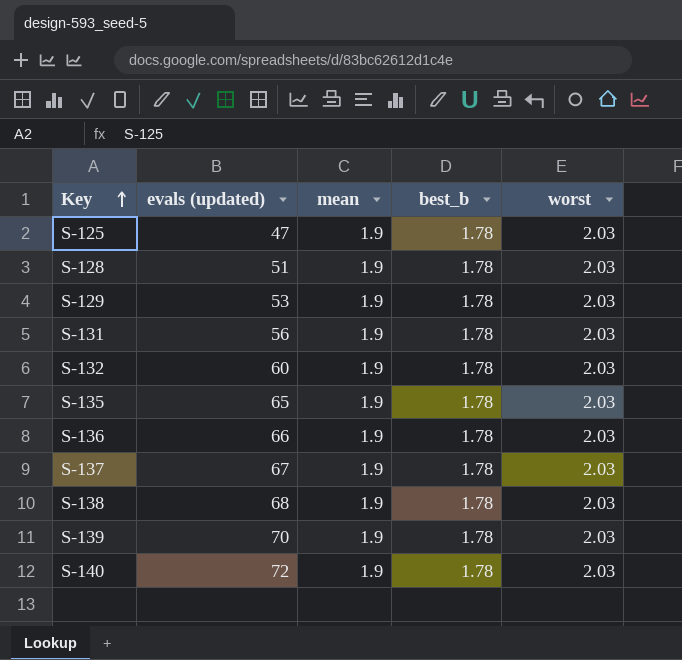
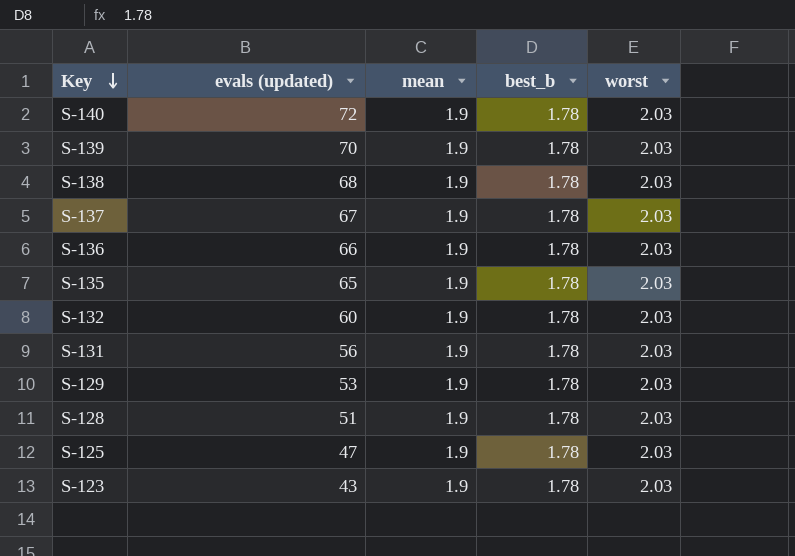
row order: Key ascending -> Key descending
row S-123: none -> 43 | 1.9 | 1.78 | 2.03

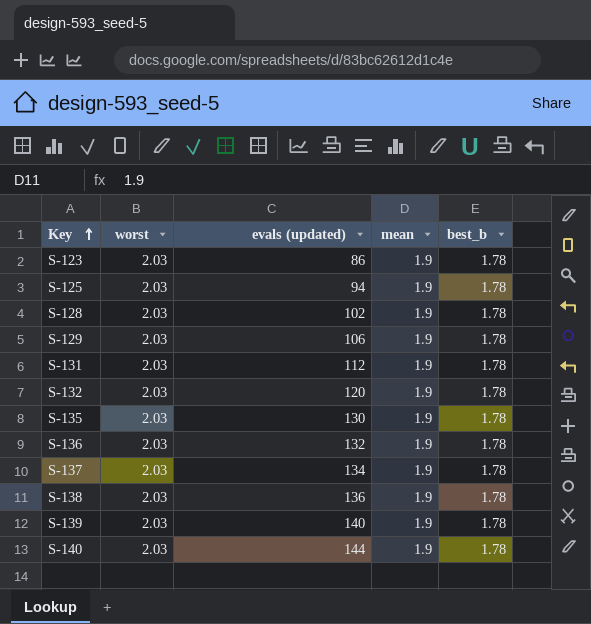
row order: Key descending -> Key ascending
column worst | position: 5 -> 2
S-123 | evals (updated): 43 -> 86
S-125 | evals (updated): 47 -> 94
S-128 | evals (updated): 51 -> 102
S-129 | evals (updated): 53 -> 106
S-131 | evals (updated): 56 -> 112
S-132 | evals (updated): 60 -> 120
S-135 | evals (updated): 65 -> 130
S-136 | evals (updated): 66 -> 132
S-137 | evals (updated): 67 -> 134
S-138 | evals (updated): 68 -> 136
S-139 | evals (updated): 70 -> 140
S-140 | evals (updated): 72 -> 144

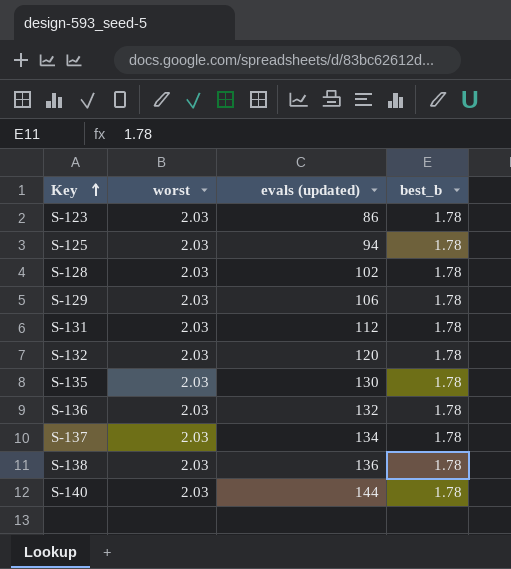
column mean | position: 4 -> none
row S-139: 2.03 | 140 | 1.9 | 1.78 -> none

